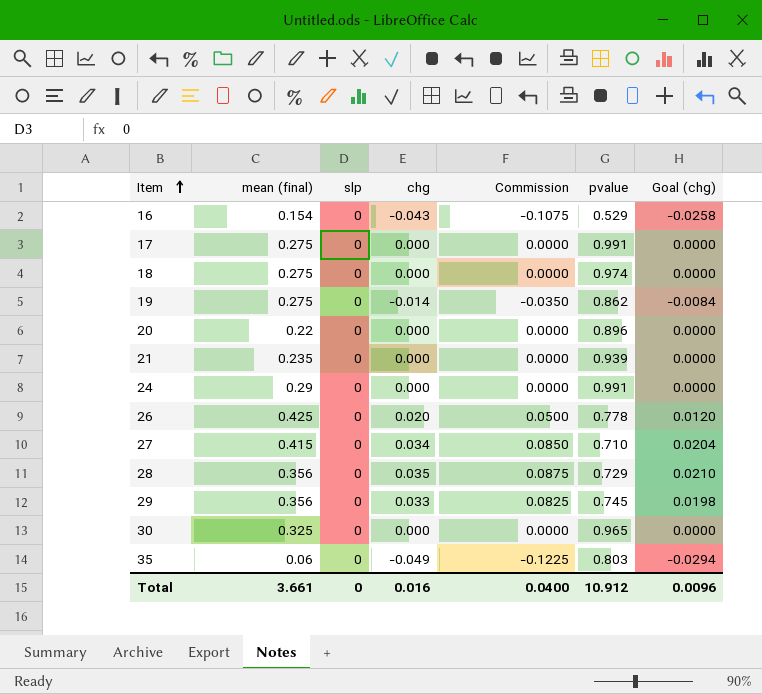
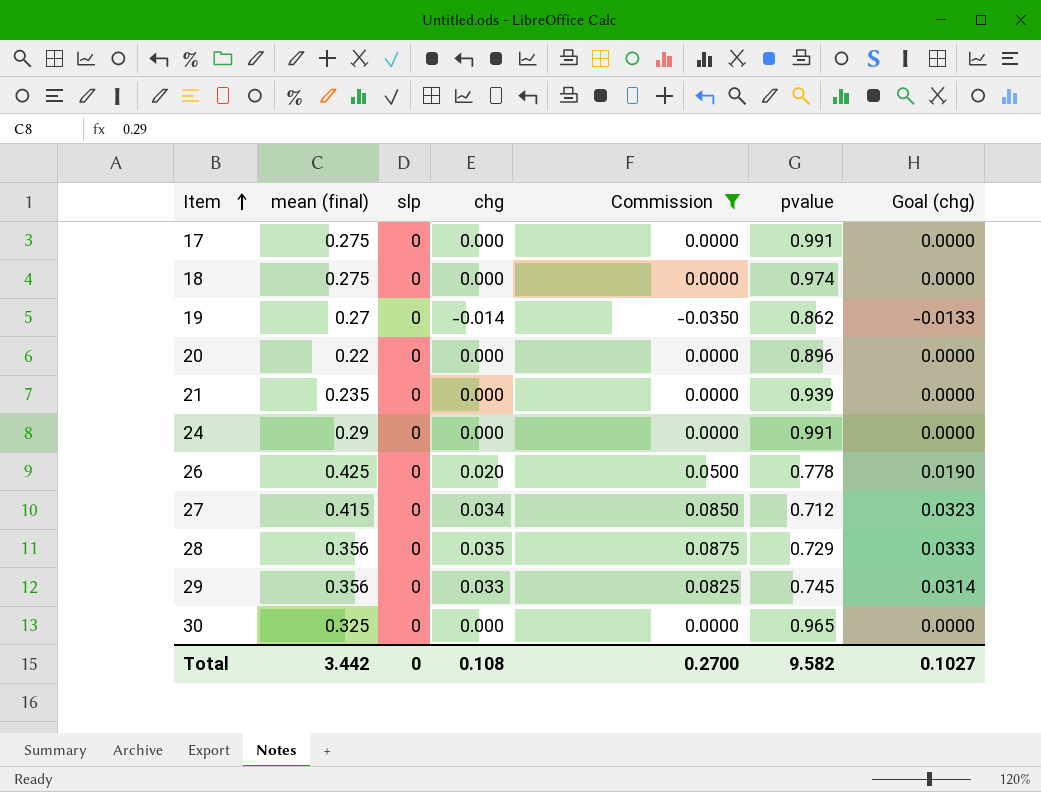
filter: none -> Commission >= -0.0350
column Goal (chg) | formula: [chg] * 0.6 -> [chg] * 0.95
19 | mean (final): 0.275 -> 0.27
27 | pvalue: 0.710 -> 0.712
Total | mean (final): 3.661 -> 3.442
Total | chg: 0.016 -> 0.108
Total | Commission: 0.0400 -> 0.2700
Total | pvalue: 10.912 -> 9.582
Total | Goal (chg): 0.0096 -> 0.1027

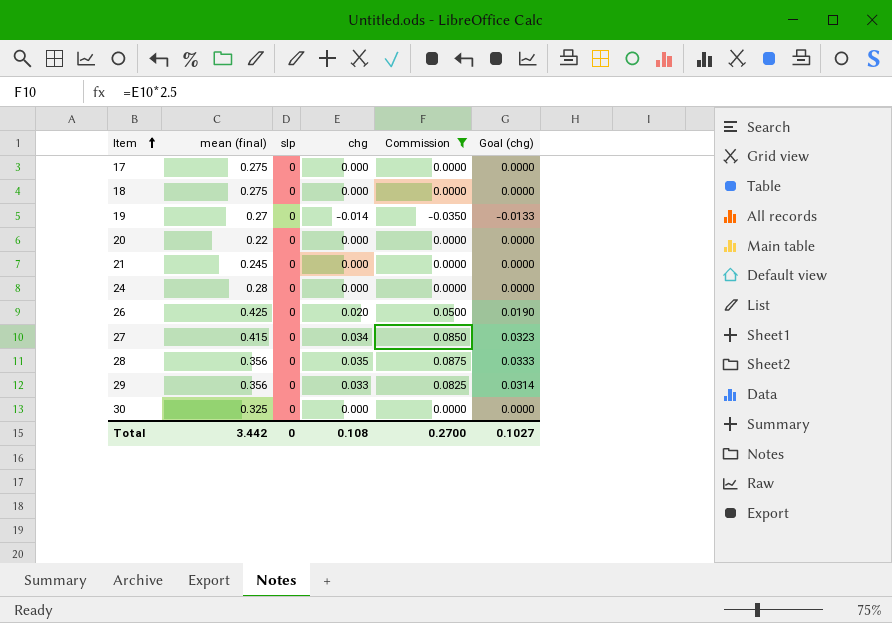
column pvalue | position: 6 -> none
21 | mean (final): 0.235 -> 0.245
24 | mean (final): 0.29 -> 0.28

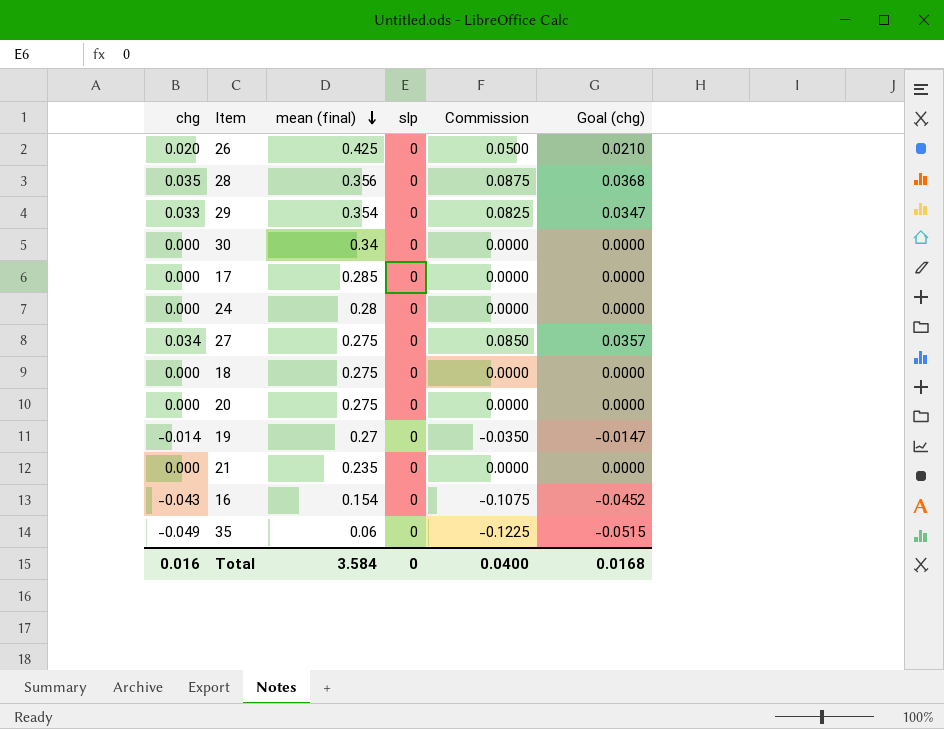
filter: Commission >= -0.0350 -> none
row order: Item ascending -> mean (final) descending
column chg | position: 4 -> 1
column Goal (chg) | formula: [chg] * 0.95 -> [chg] * 1.05
29 | mean (final): 0.356 -> 0.354
30 | mean (final): 0.325 -> 0.34
17 | mean (final): 0.275 -> 0.285
27 | mean (final): 0.415 -> 0.275
20 | mean (final): 0.22 -> 0.275
21 | mean (final): 0.245 -> 0.235
Total | chg: 0.108 -> 0.016
Total | mean (final): 3.442 -> 3.584
Total | Commission: 0.2700 -> 0.0400
Total | Goal (chg): 0.1027 -> 0.0168

